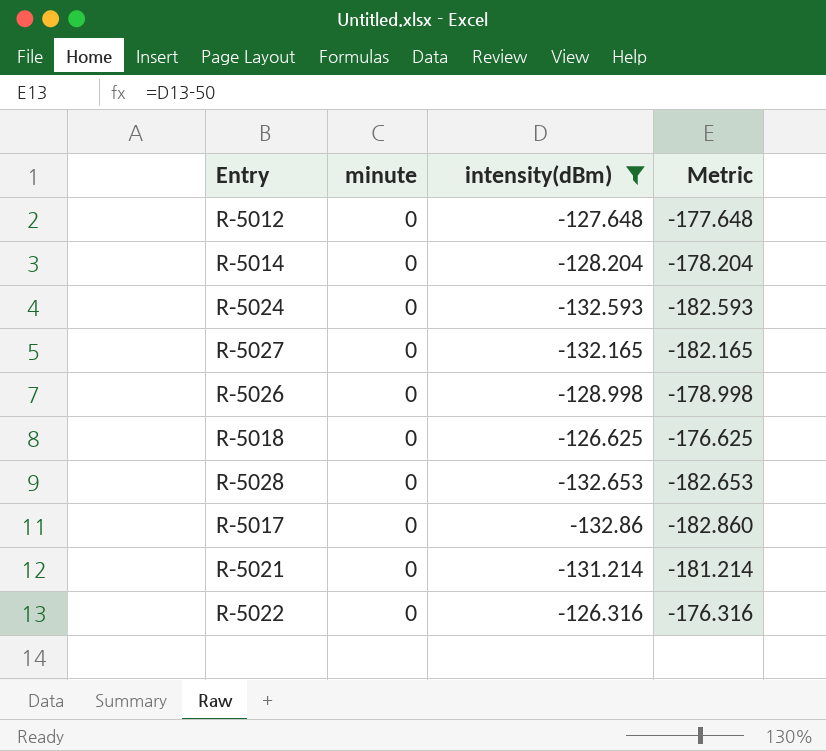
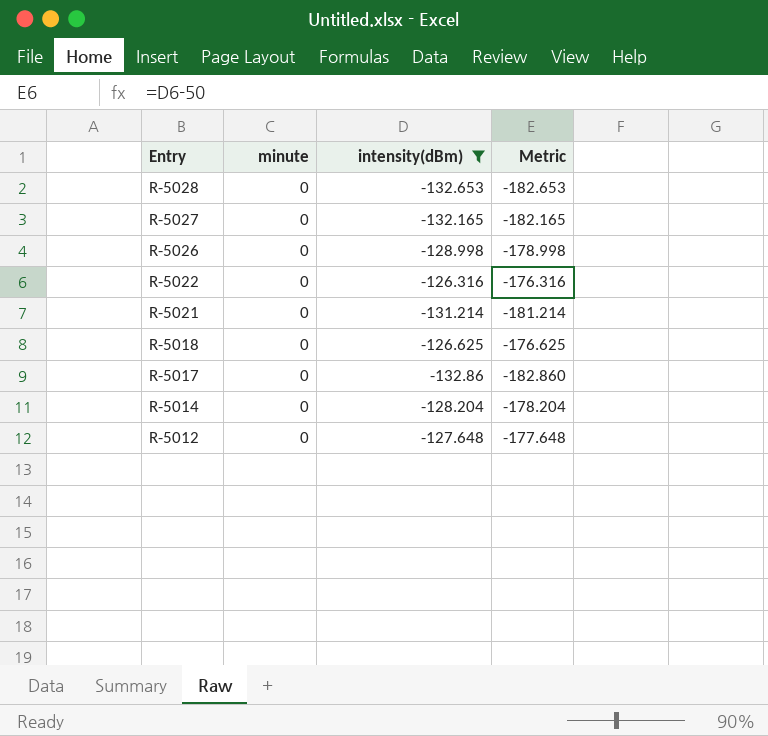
row order: none -> Entry descending
row R-5024: 0 | -132.593 | -182.593 -> none

